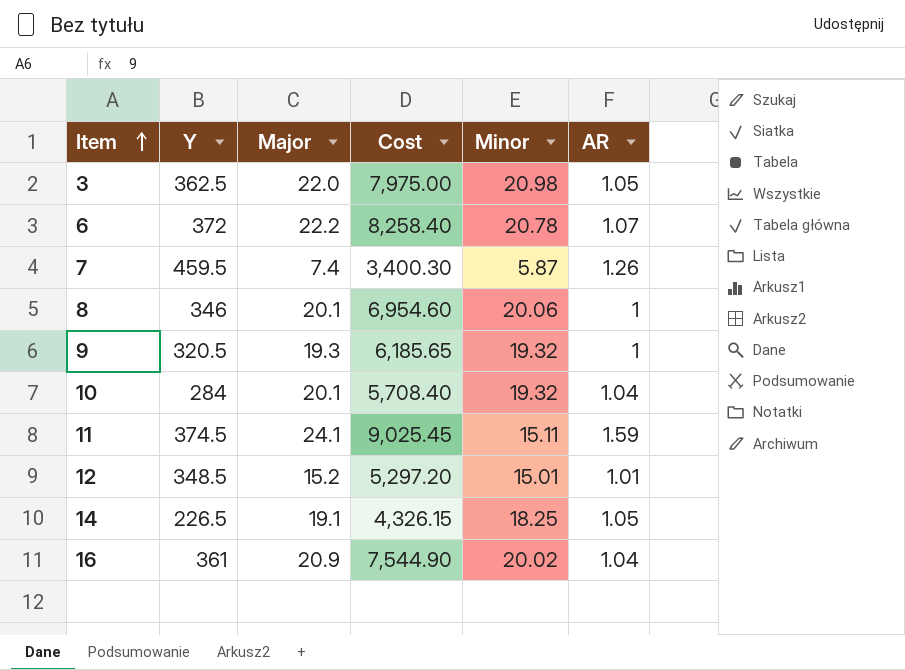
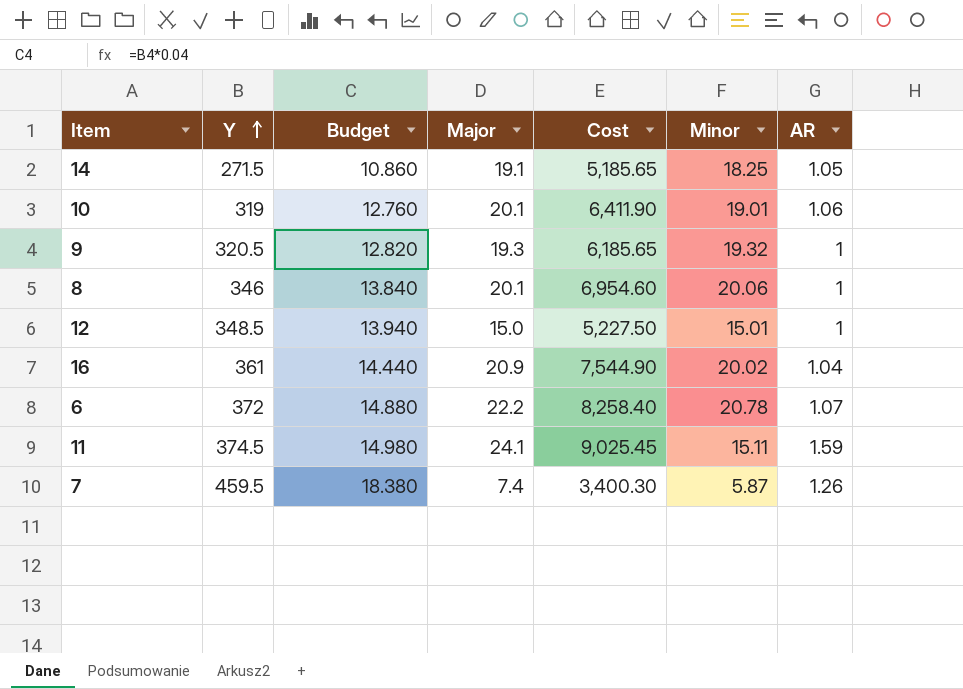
row order: Item ascending -> Y ascending
column Budget | formula: none -> [Y] * 0.04
row 3: 362.5 | 22.0 | 7,975.00 | 20.98 | 1.05 -> none
14 | Y: 226.5 -> 271.5
14 | Cost: 4,326.15 -> 5,185.65
10 | Y: 284 -> 319
10 | Cost: 5,708.40 -> 6,411.90
10 | Minor: 19.32 -> 19.01
10 | AR: 1.04 -> 1.06
12 | Major: 15.2 -> 15.0
12 | Cost: 5,297.20 -> 5,227.50
12 | AR: 1.01 -> 1

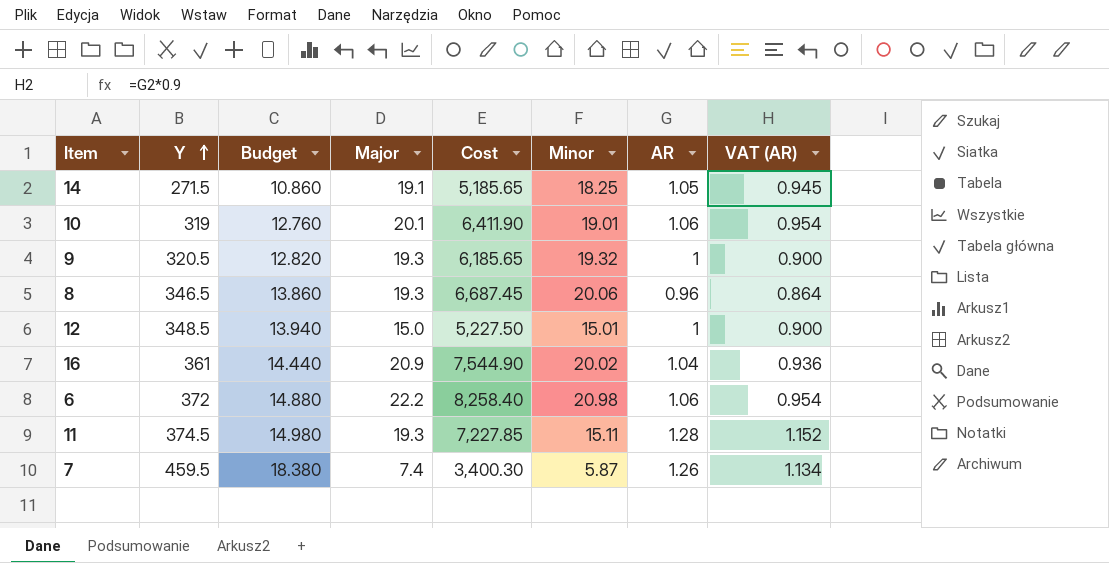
column VAT (AR) | formula: none -> [AR] * 0.9
8 | Y: 346 -> 346.5
8 | Budget: 13.840 -> 13.860
8 | Major: 20.1 -> 19.3
8 | Cost: 6,954.60 -> 6,687.45
8 | AR: 1 -> 0.96
6 | Minor: 20.78 -> 20.98
6 | AR: 1.07 -> 1.06
11 | Major: 24.1 -> 19.3
11 | Cost: 9,025.45 -> 7,227.85
11 | AR: 1.59 -> 1.28

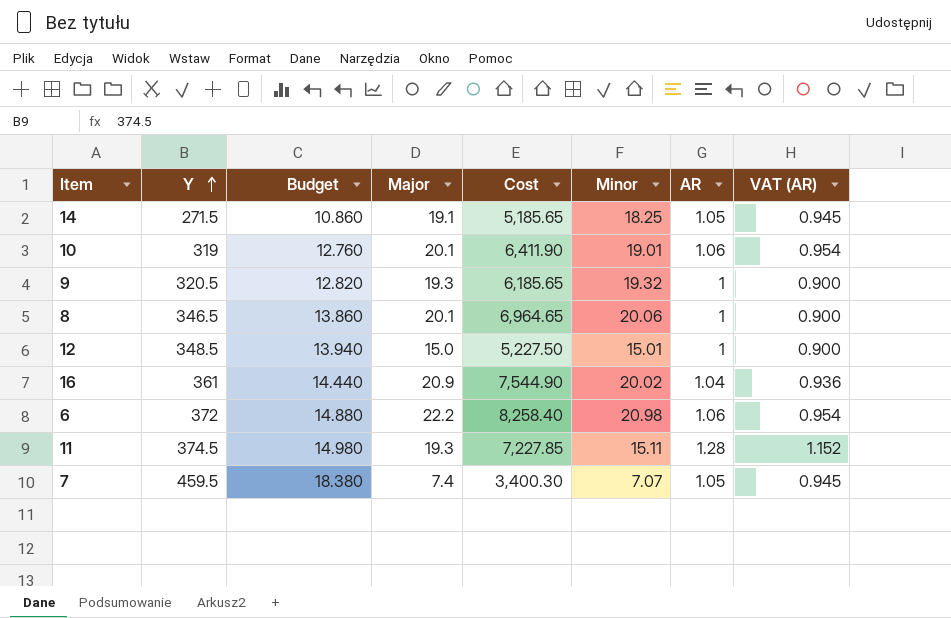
8 | Major: 19.3 -> 20.1
8 | Cost: 6,687.45 -> 6,964.65
8 | AR: 0.96 -> 1
8 | VAT (AR): 0.864 -> 0.900
7 | Minor: 5.87 -> 7.07
7 | AR: 1.26 -> 1.05
7 | VAT (AR): 1.134 -> 0.945

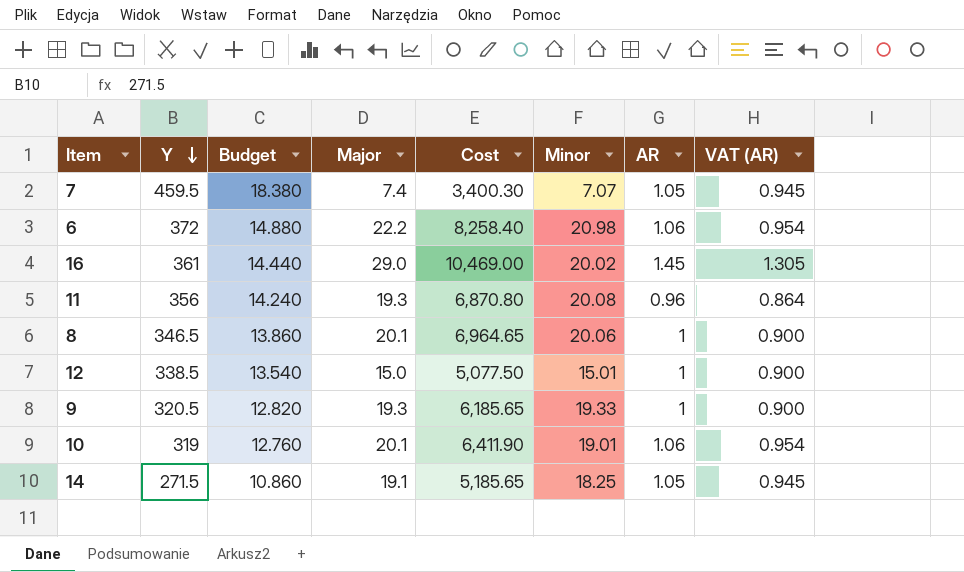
row order: Y ascending -> Y descending
16 | Major: 20.9 -> 29.0
16 | Cost: 7,544.90 -> 10,469.00
16 | AR: 1.04 -> 1.45
16 | VAT (AR): 0.936 -> 1.305
11 | Y: 374.5 -> 356
11 | Budget: 14.980 -> 14.240
11 | Cost: 7,227.85 -> 6,870.80
11 | Minor: 15.11 -> 20.08
11 | AR: 1.28 -> 0.96
11 | VAT (AR): 1.152 -> 0.864
12 | Y: 348.5 -> 338.5
12 | Budget: 13.940 -> 13.540
12 | Cost: 5,227.50 -> 5,077.50
9 | Minor: 19.32 -> 19.33

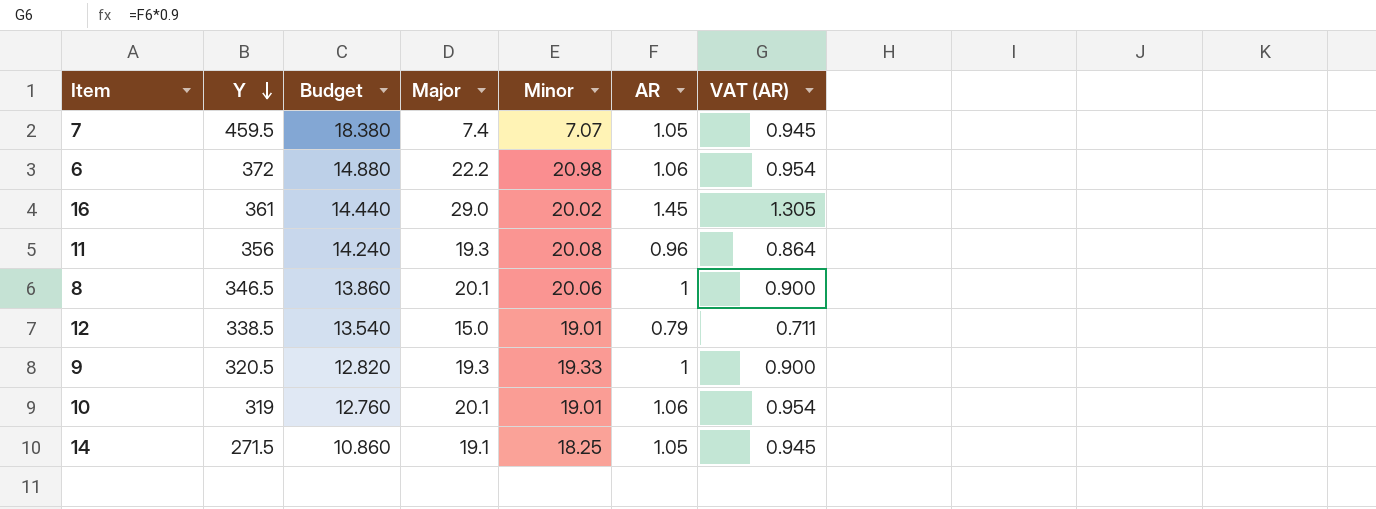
column Cost | formula: [Y] * [Major] -> none
12 | Minor: 15.01 -> 19.01
12 | AR: 1 -> 0.79
12 | VAT (AR): 0.900 -> 0.711

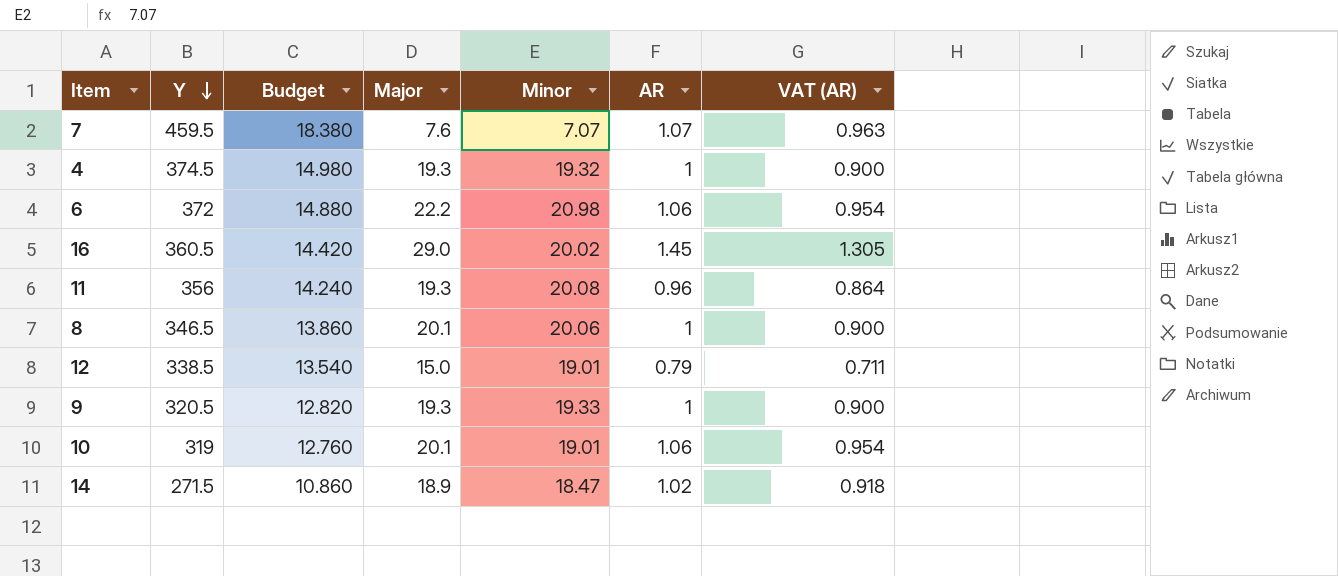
7 | Major: 7.4 -> 7.6
7 | AR: 1.05 -> 1.07
7 | VAT (AR): 0.945 -> 0.963
row 4: none -> 374.5 | 14.980 | 19.3 | 19.32 | 1 | 0.900
16 | Y: 361 -> 360.5
16 | Budget: 14.440 -> 14.420
14 | Major: 19.1 -> 18.9
14 | Minor: 18.25 -> 18.47
14 | AR: 1.05 -> 1.02
14 | VAT (AR): 0.945 -> 0.918

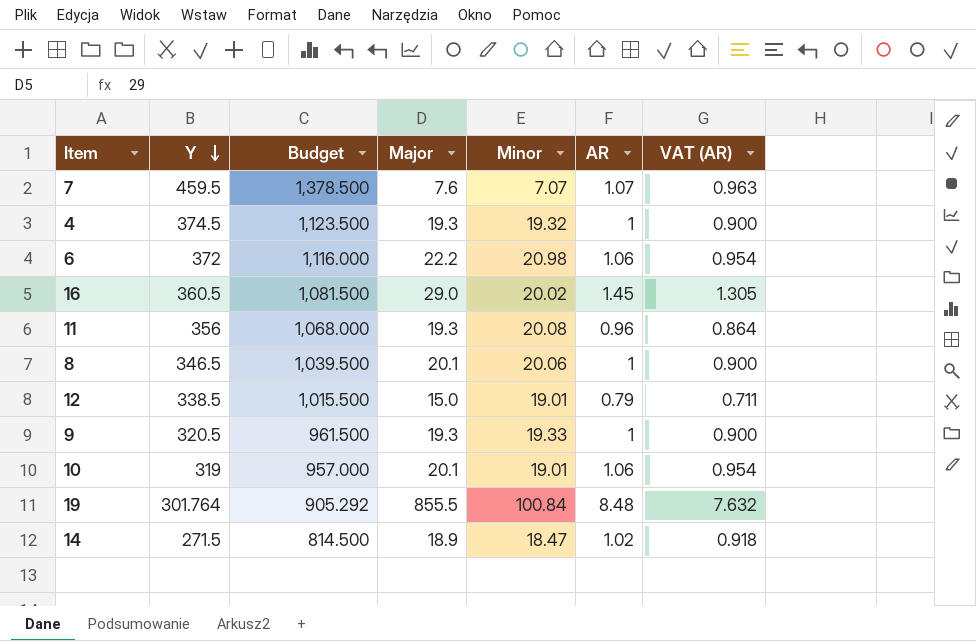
column Budget | formula: [Y] * 0.04 -> [Y] * 3
row 19: none -> 301.764 | 905.292 | 855.5 | 100.84 | 8.48 | 7.632

